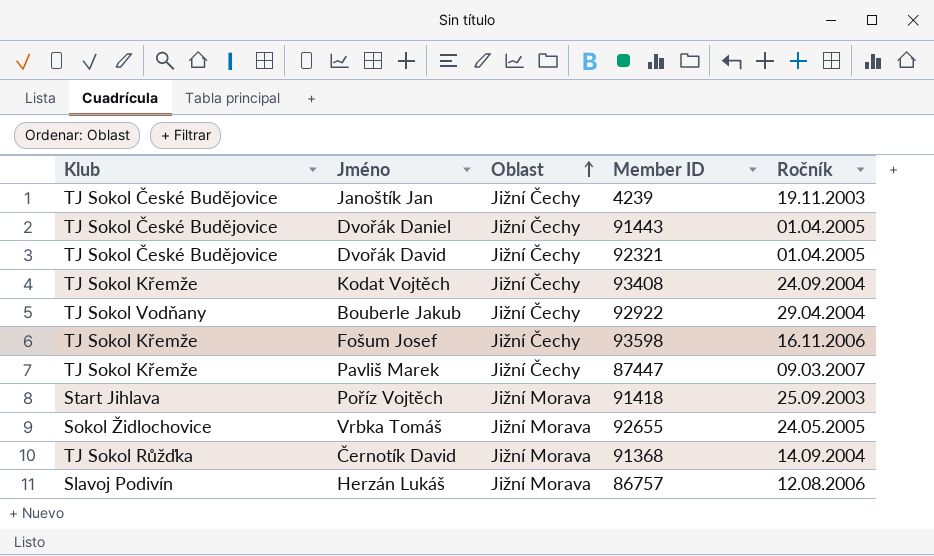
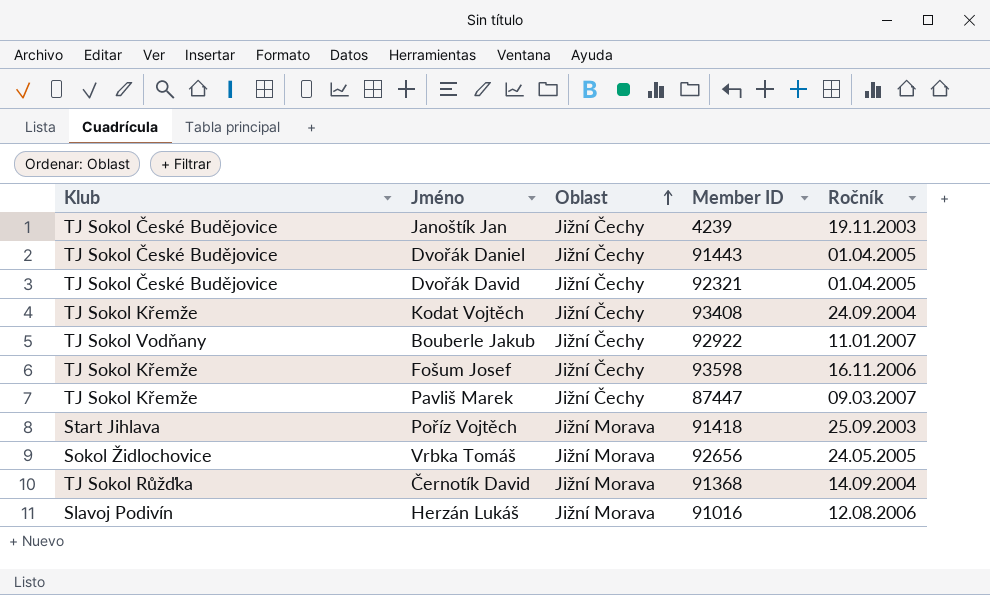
Bouberle Jakub | Ročník: 29.04.2004 -> 11.01.2007
Vrbka Tomáš | Member ID: 92655 -> 92656
Herzán Lukáš | Member ID: 86757 -> 91016

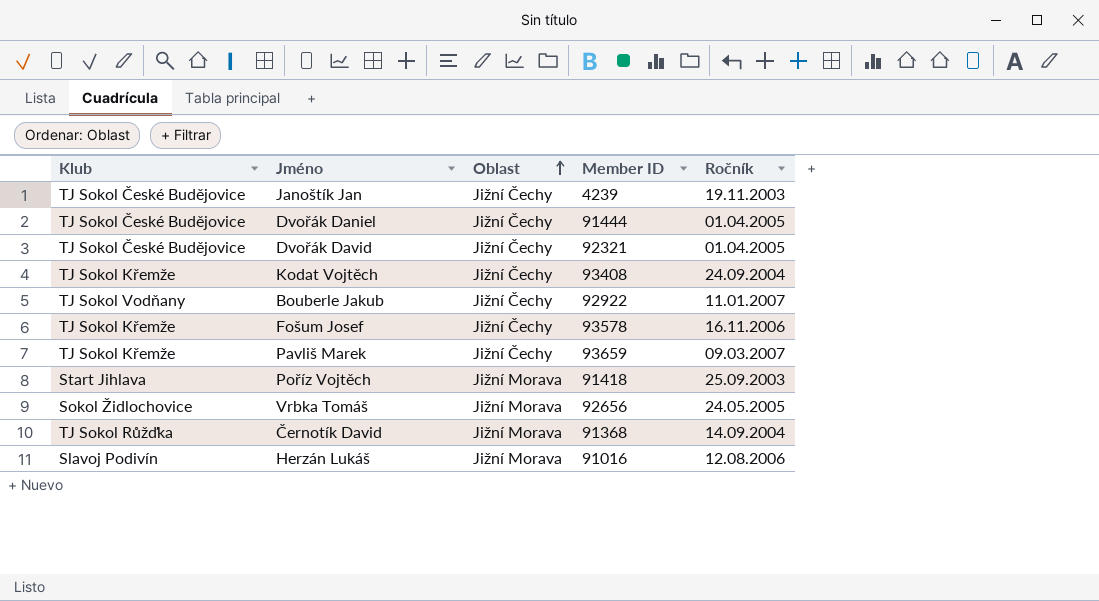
Dvořák Daniel | Member ID: 91443 -> 91444
Fošum Josef | Member ID: 93598 -> 93578
Pavliš Marek | Member ID: 87447 -> 93659

